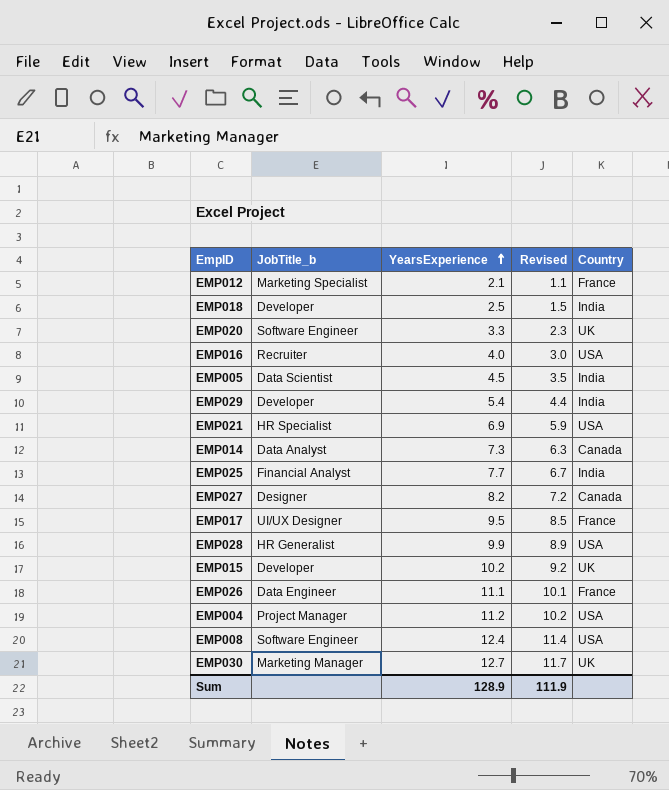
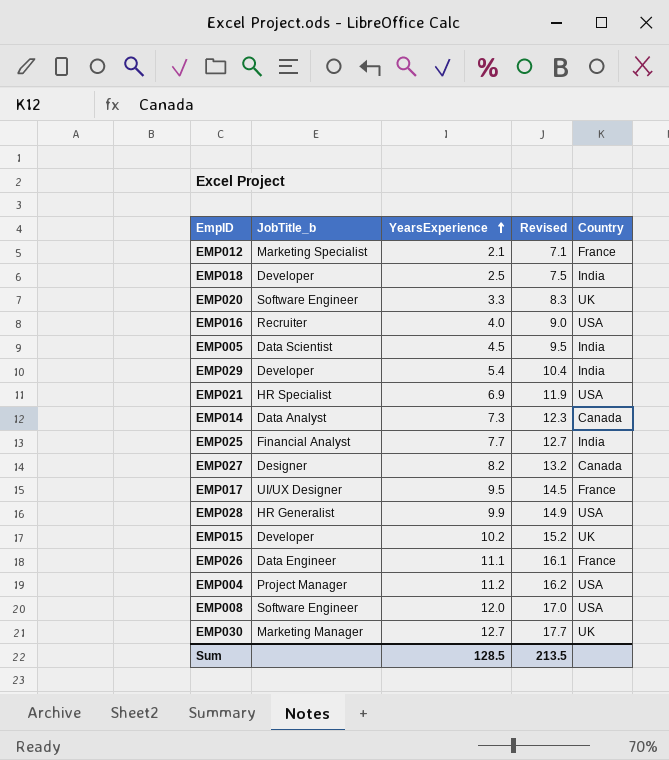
column Revised | formula: [YearsExperience] - 1 -> [YearsExperience] + 5
EMP008 | YearsExperience: 12.4 -> 12.0
Sum | YearsExperience: 128.9 -> 128.5
Sum | Revised: 111.9 -> 213.5

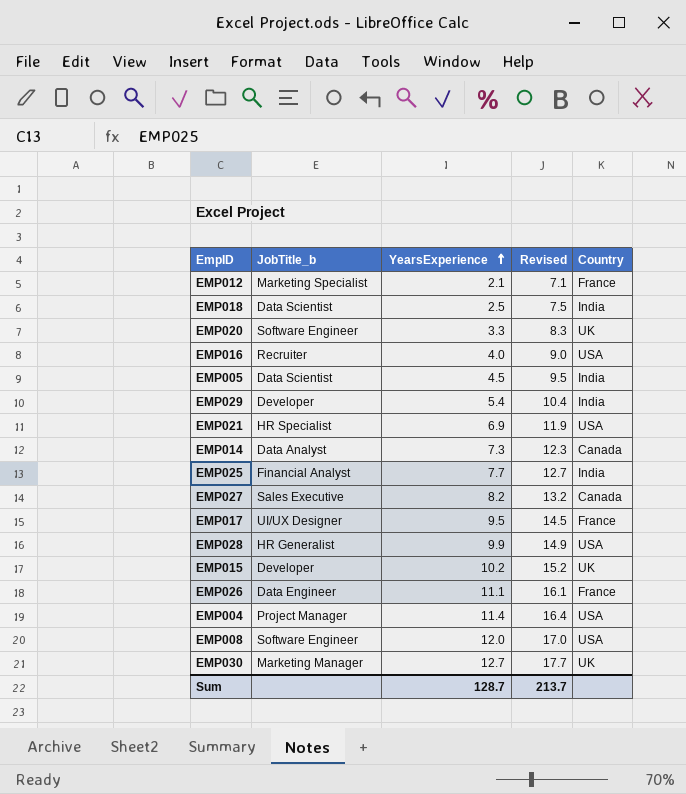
EMP018 | JobTitle_b: Developer -> Data Scientist
EMP027 | JobTitle_b: Designer -> Sales Executive
EMP004 | YearsExperience: 11.2 -> 11.4
EMP004 | Revised: 16.2 -> 16.4
Sum | YearsExperience: 128.5 -> 128.7
Sum | Revised: 213.5 -> 213.7

